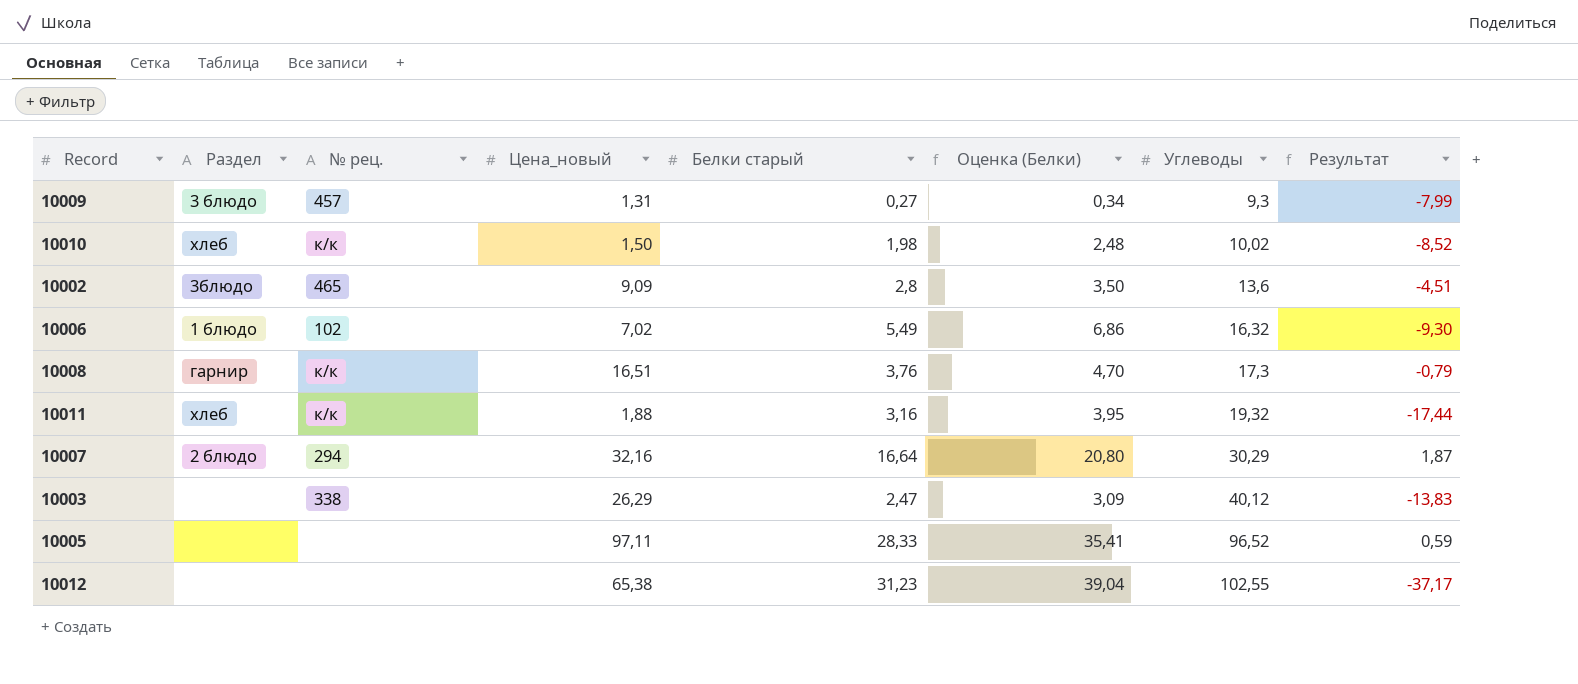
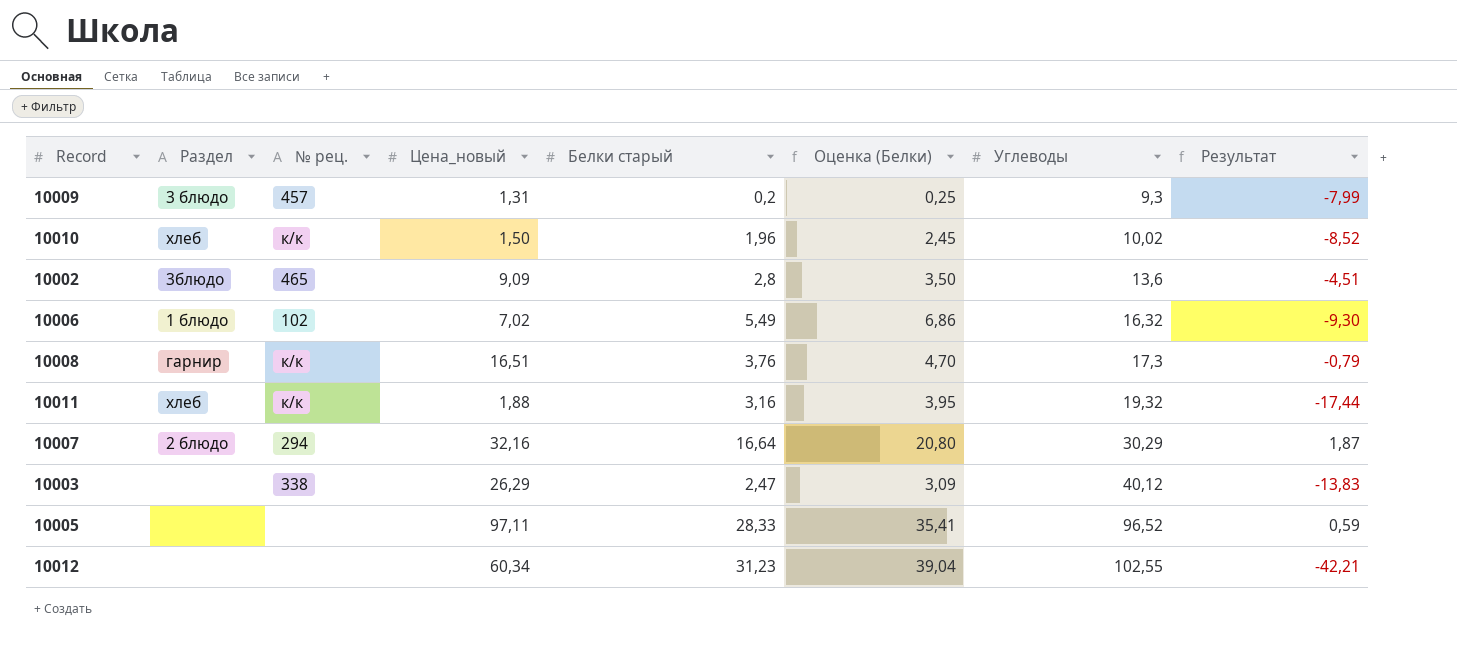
10009 | Белки старый: 0,27 -> 0,2
10009 | Оценка (Белки): 0,34 -> 0,25
10010 | Белки старый: 1,98 -> 1,96
10010 | Оценка (Белки): 2,48 -> 2,45
10012 | Цена_новый: 65,38 -> 60,34
10012 | Результат: -37,17 -> -42,21

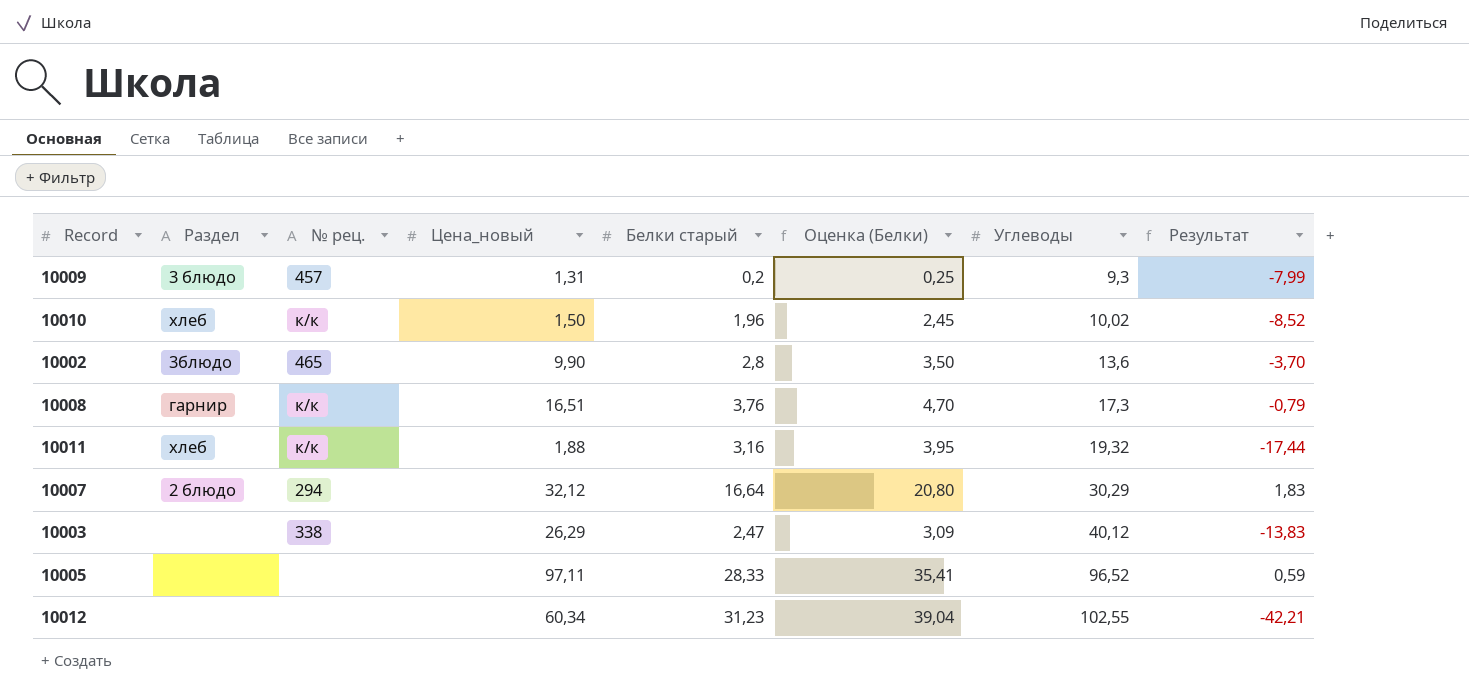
row 10006: 1 блюдо | 102 | 7,02 | 5,49 | 6,86 | 16,32 | -9,30 -> none
10002 | Цена_новый: 9,09 -> 9,90
10002 | Результат: -4,51 -> -3,70
10007 | Цена_новый: 32,16 -> 32,12
10007 | Результат: 1,87 -> 1,83

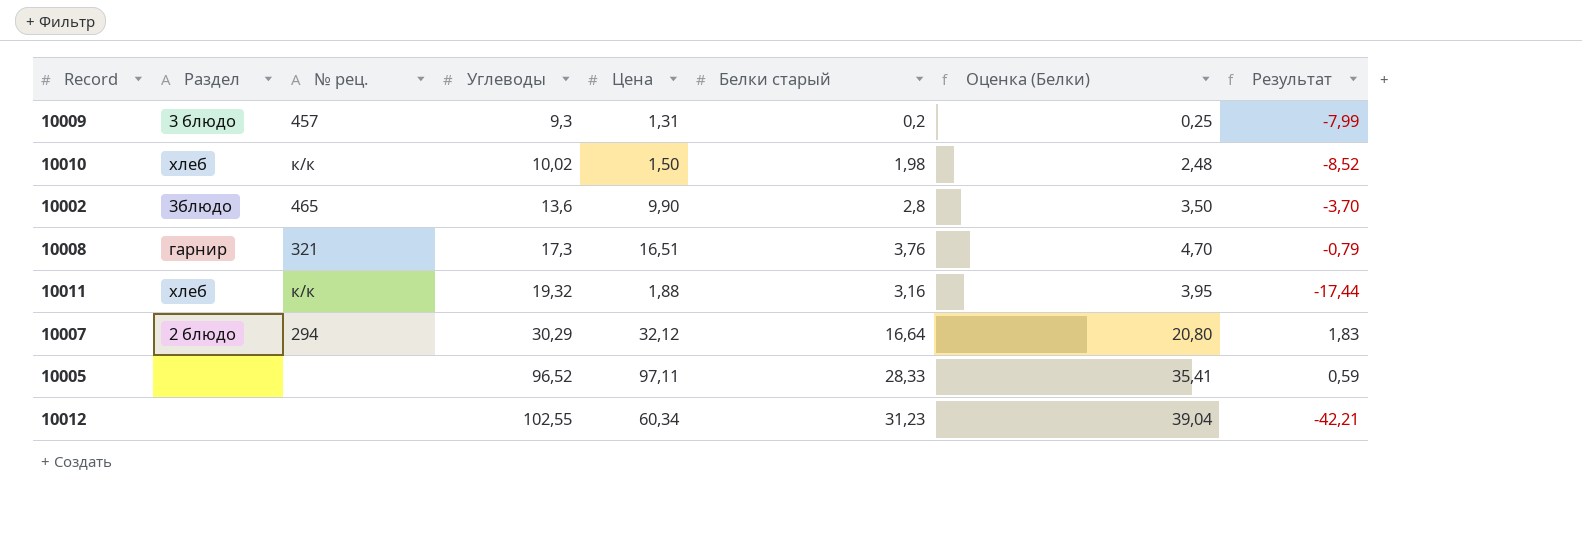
column Углеводы | position: 7 -> 4
column name: Цена_новый -> Цена
row 10003: none | 338 | 26,29 | 2,47 | 3,09 | 40,12 | -13,83 -> none
10010 | Белки старый: 1,96 -> 1,98
10010 | Оценка (Белки): 2,45 -> 2,48
10008 | № рец.: к/к -> 321

